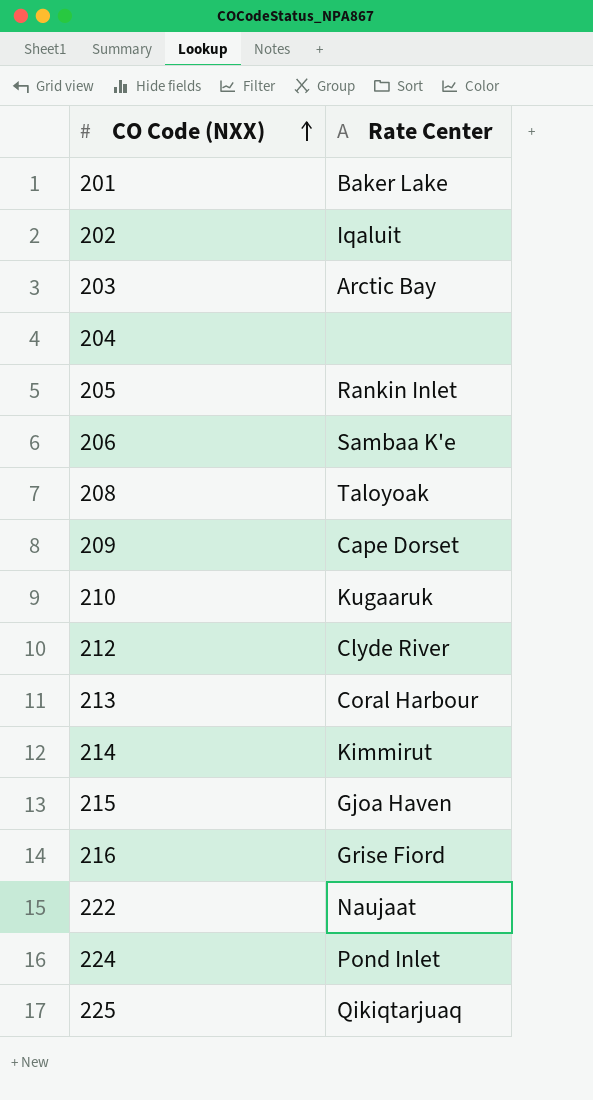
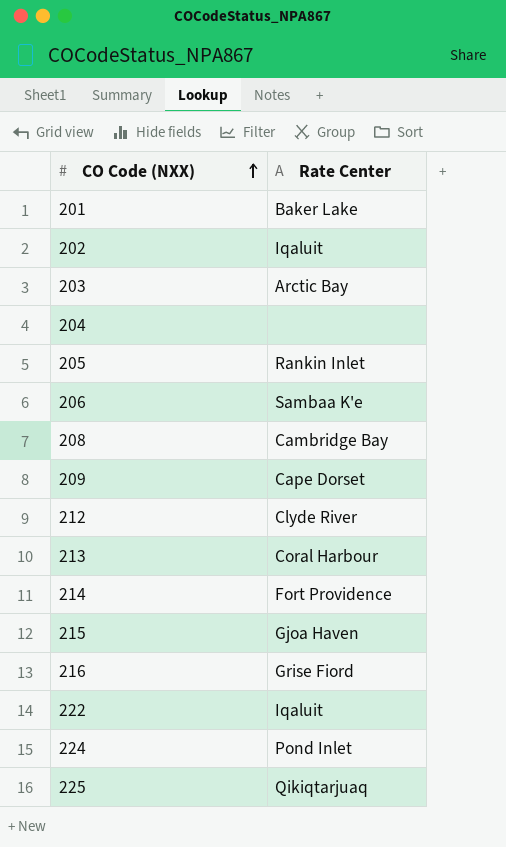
row 210: Kugaaruk -> none
208 | Rate Center: Taloyoak -> Cambridge Bay
214 | Rate Center: Kimmirut -> Fort Providence
222 | Rate Center: Naujaat -> Iqaluit

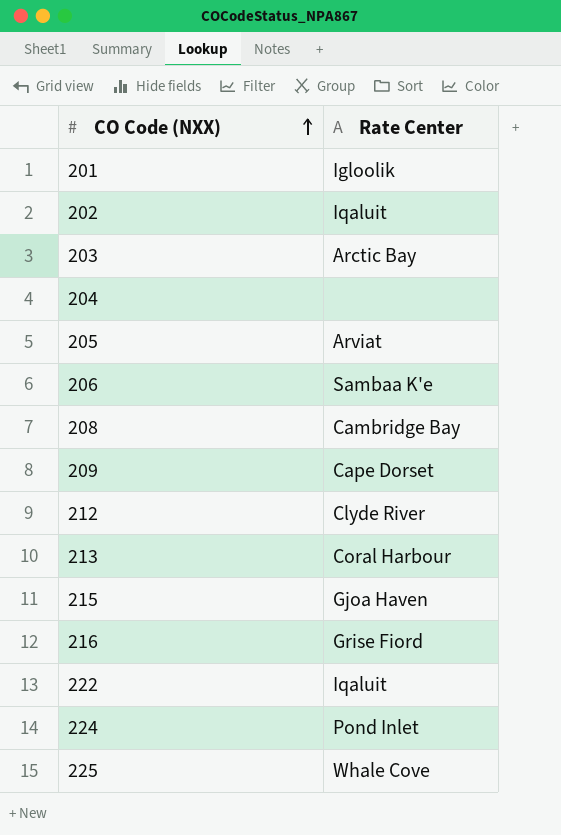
row 214: Fort Providence -> none
201 | Rate Center: Baker Lake -> Igloolik
205 | Rate Center: Rankin Inlet -> Arviat
225 | Rate Center: Qikiqtarjuaq -> Whale Cove

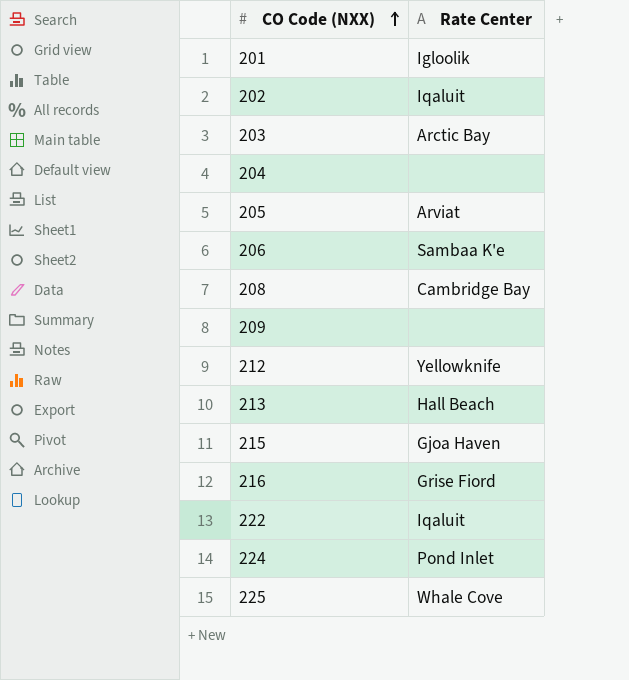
209 | Rate Center: Cape Dorset -> none
212 | Rate Center: Clyde River -> Yellowknife
213 | Rate Center: Coral Harbour -> Hall Beach

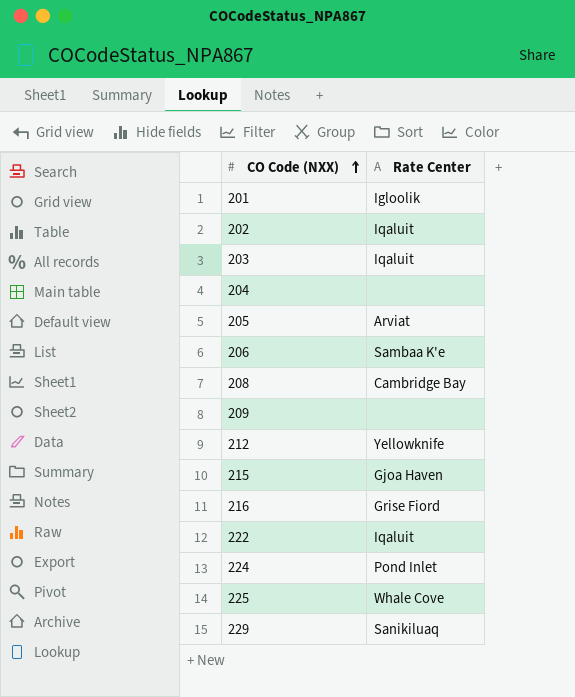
row 213: Hall Beach -> none
203 | Rate Center: Arctic Bay -> Iqaluit
row 229: none -> Sanikiluaq

